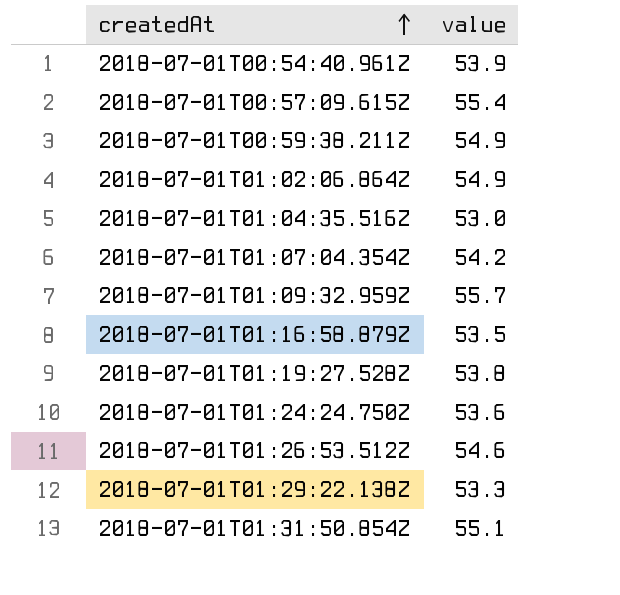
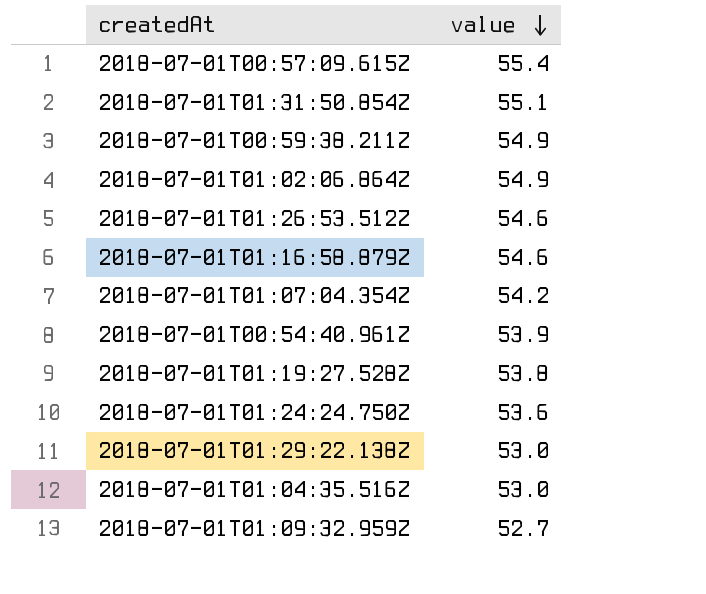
row order: createdAt ascending -> value descending
2018-07-01T01:16:58.879Z | value: 53.5 -> 54.6
2018-07-01T01:29:22.138Z | value: 53.3 -> 53.0
2018-07-01T01:09:32.959Z | value: 55.7 -> 52.7

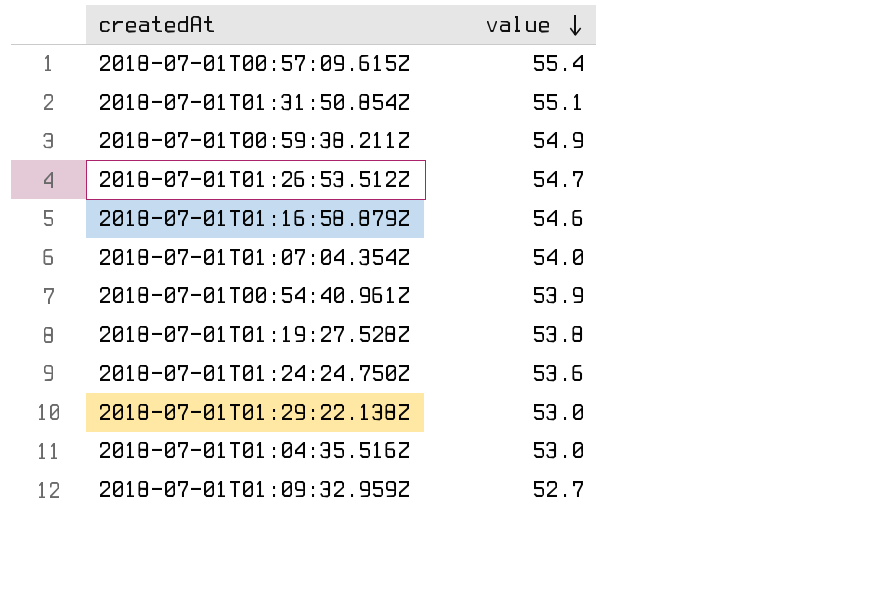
row 2018-07-01T01:02:06.864Z: 54.9 -> none
2018-07-01T01:26:53.512Z | value: 54.6 -> 54.7
2018-07-01T01:07:04.354Z | value: 54.2 -> 54.0

